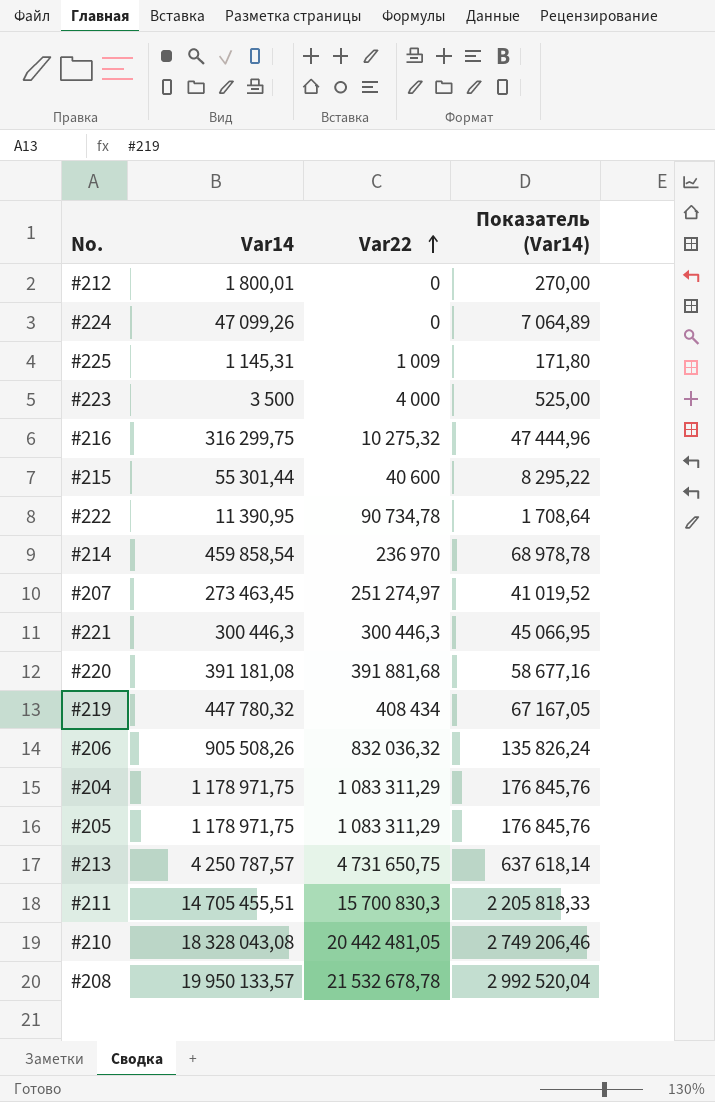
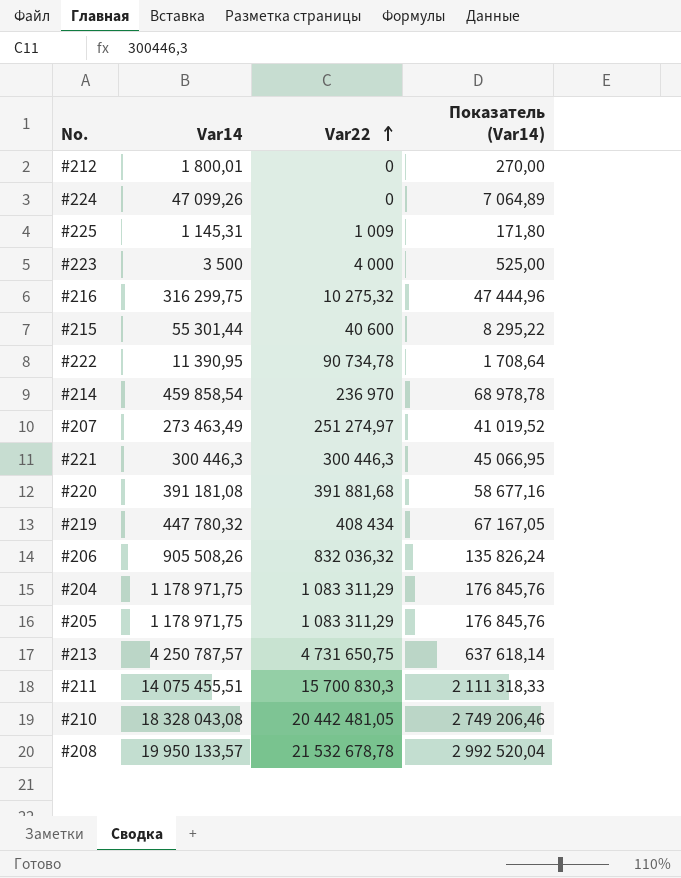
#207 | Var14: 273 463,45 -> 273 463,49
#211 | Var14: 14 705 455,51 -> 14 075 455,51
#211 | Показатель (Var14): 2 205 818,33 -> 2 111 318,33

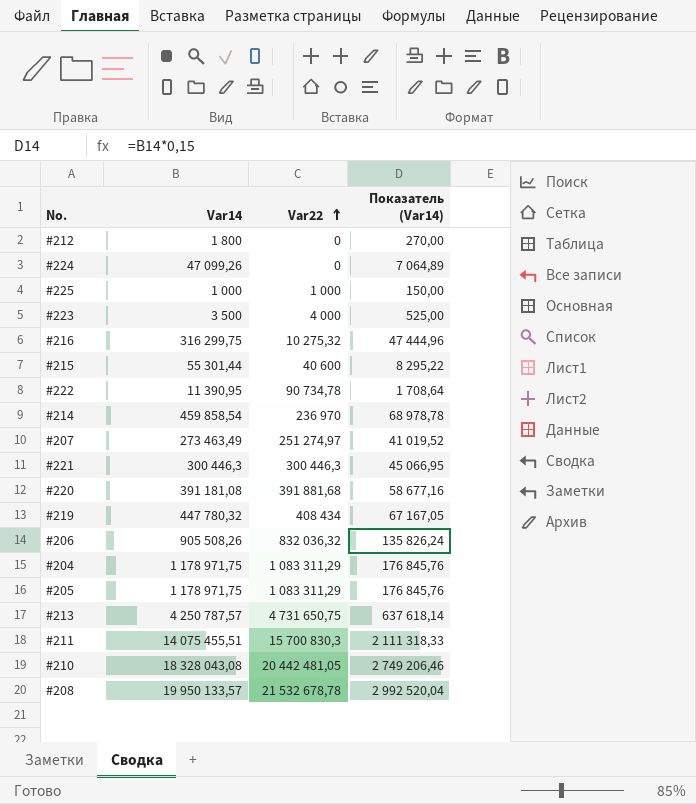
#212 | Var14: 1 800,01 -> 1 800
#225 | Var14: 1 145,31 -> 1 000
#225 | Var22: 1 009 -> 1 000
#225 | Показатель (Var14): 171,80 -> 150,00

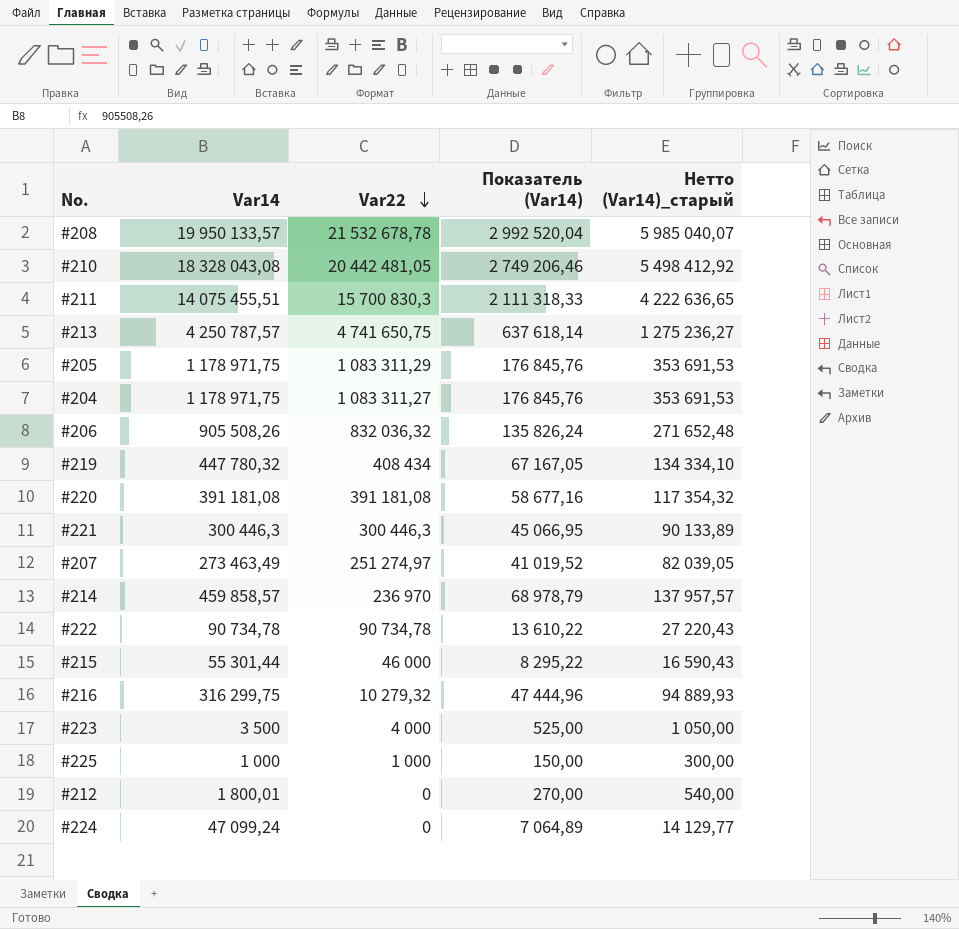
row order: Var22 ascending -> Var22 descending
column Нетто (Var14)_старый | formula: none -> [Var14] * 0,3
#213 | Var22: 4 731 650,75 -> 4 741 650,75
#204 | Var22: 1 083 311,29 -> 1 083 311,27
#220 | Var22: 391 881,68 -> 391 181,08
#214 | Var14: 459 858,54 -> 459 858,57
#214 | Показатель (Var14): 68 978,78 -> 68 978,79
#222 | Var14: 11 390,95 -> 90 734,78
#222 | Показатель (Var14): 1 708,64 -> 13 610,22
#215 | Var22: 40 600 -> 46 000
#216 | Var22: 10 275,32 -> 10 279,32
#212 | Var14: 1 800 -> 1 800,01
#224 | Var14: 47 099,26 -> 47 099,24

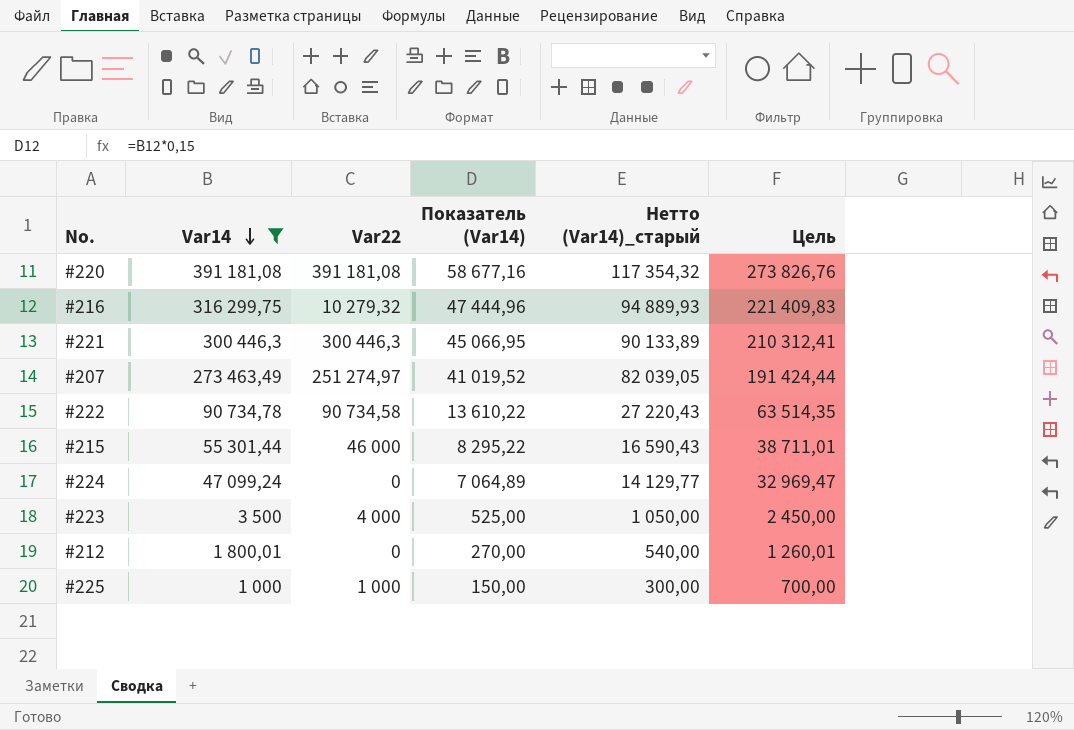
filter: none -> Var14 <= 391 181,08
row order: Var22 descending -> Var14 descending
column Цель | formula: none -> [Var14] * 0,7
#222 | Var22: 90 734,78 -> 90 734,58

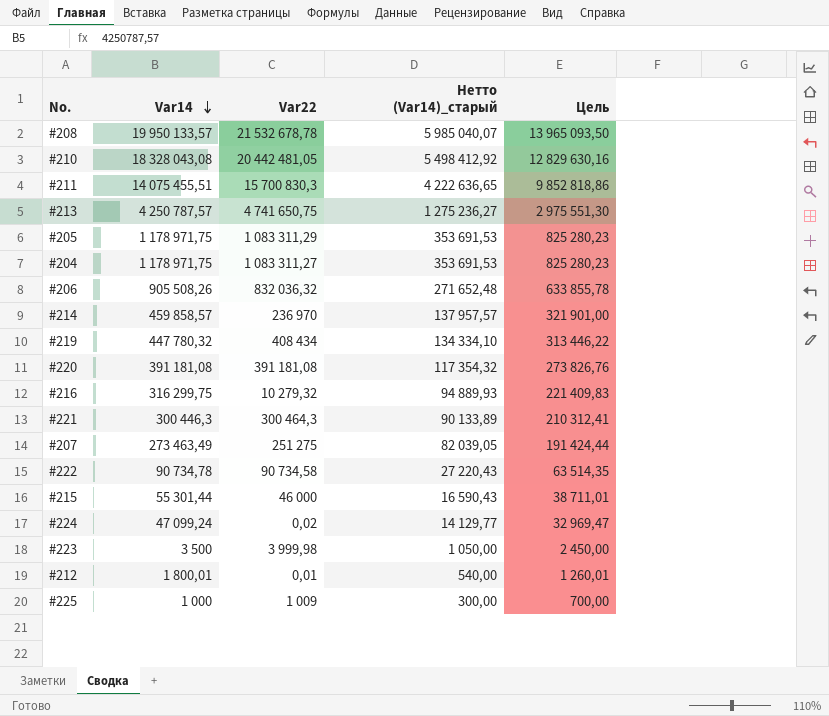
filter: Var14 <= 391 181,08 -> none
column Показатель (Var14) | formula: [Var14] * 0,15 -> none
#221 | Var22: 300 446,3 -> 300 464,3
#207 | Var22: 251 274,97 -> 251 275
#224 | Var22: 0 -> 0,02
#223 | Var22: 4 000 -> 3 999,98
#212 | Var22: 0 -> 0,01
#225 | Var22: 1 000 -> 1 009

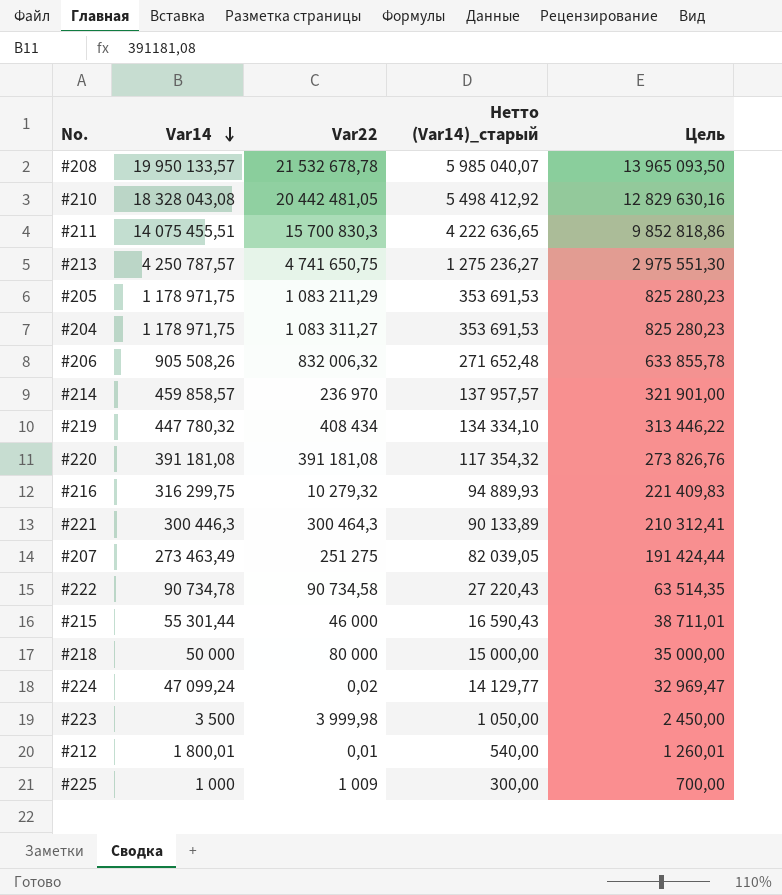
#205 | Var22: 1 083 311,29 -> 1 083 211,29
#206 | Var22: 832 036,32 -> 832 006,32
row #218: none -> 50 000 | 80 000 | 15 000,00 | 35 000,00

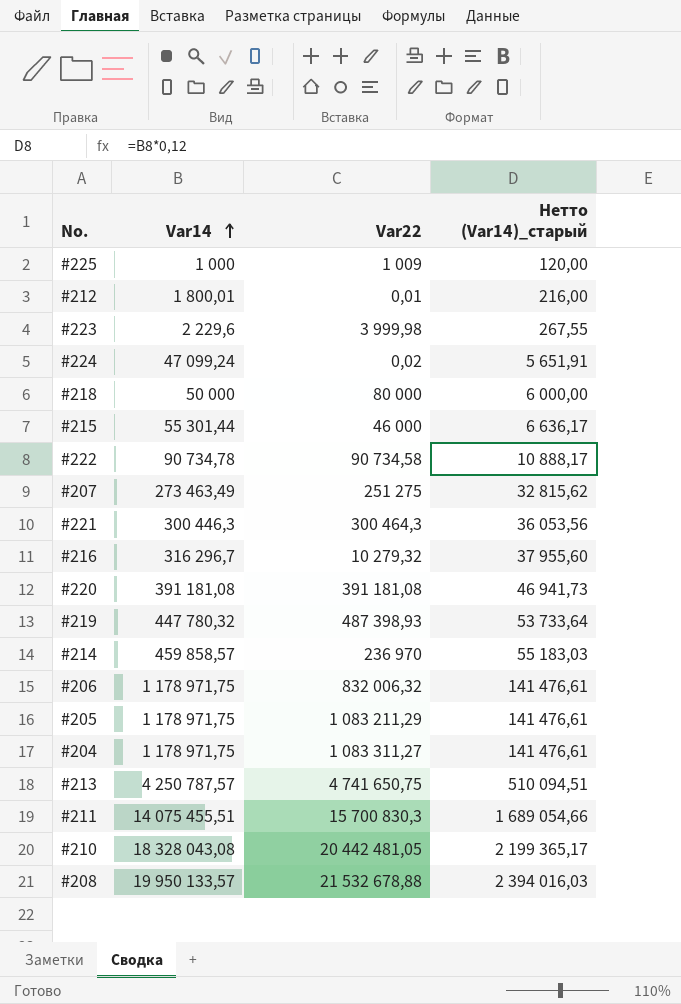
row order: Var14 descending -> Var14 ascending
column Цель | formula: [Var14] * 0,7 -> none
column Нетто (Var14)_старый | formula: [Var14] * 0,3 -> [Var14] * 0,12
#223 | Var14: 3 500 -> 2 229,6
#216 | Var14: 316 299,75 -> 316 296,7
#219 | Var22: 408 434 -> 487 398,93
#206 | Var14: 905 508,26 -> 1 178 971,75
#208 | Var22: 21 532 678,78 -> 21 532 678,88

